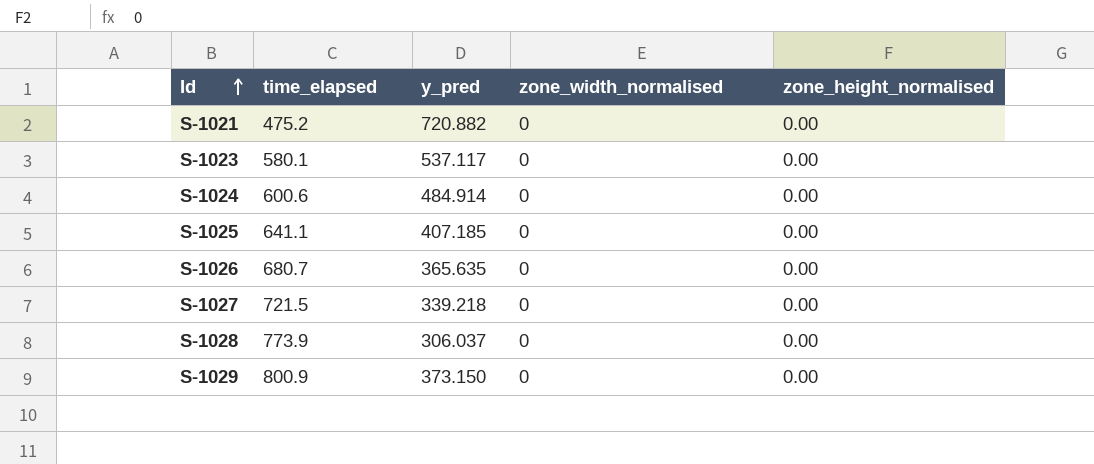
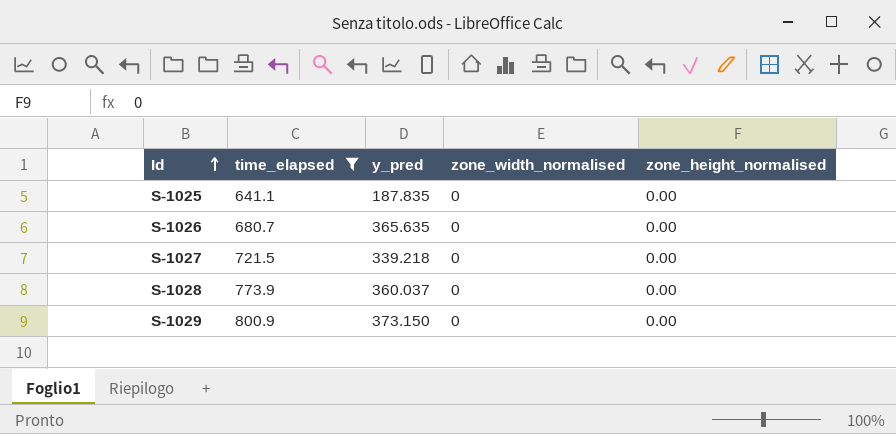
filter: none -> time_elapsed >= 641.1
S-1025 | y_pred: 407.185 -> 187.835
S-1028 | y_pred: 306.037 -> 360.037

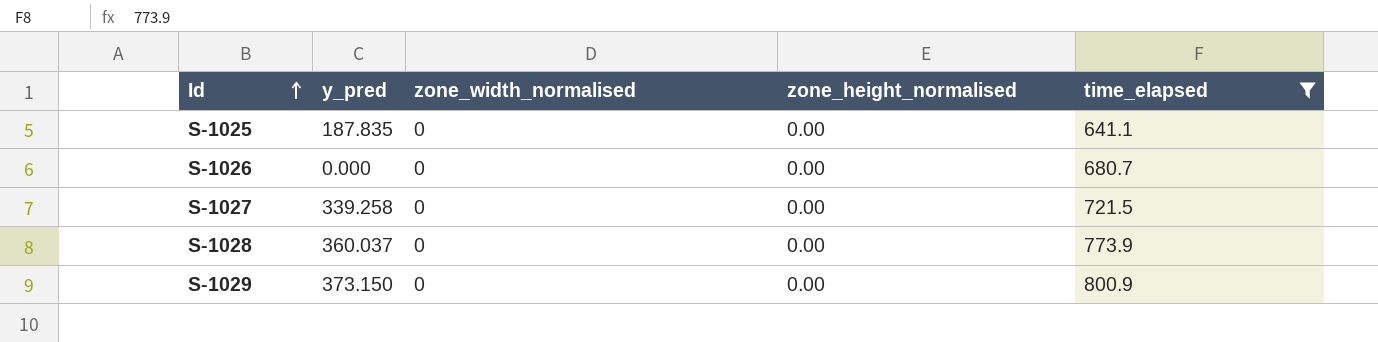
column time_elapsed | position: 2 -> 5
S-1026 | y_pred: 365.635 -> 0.000
S-1027 | y_pred: 339.218 -> 339.258

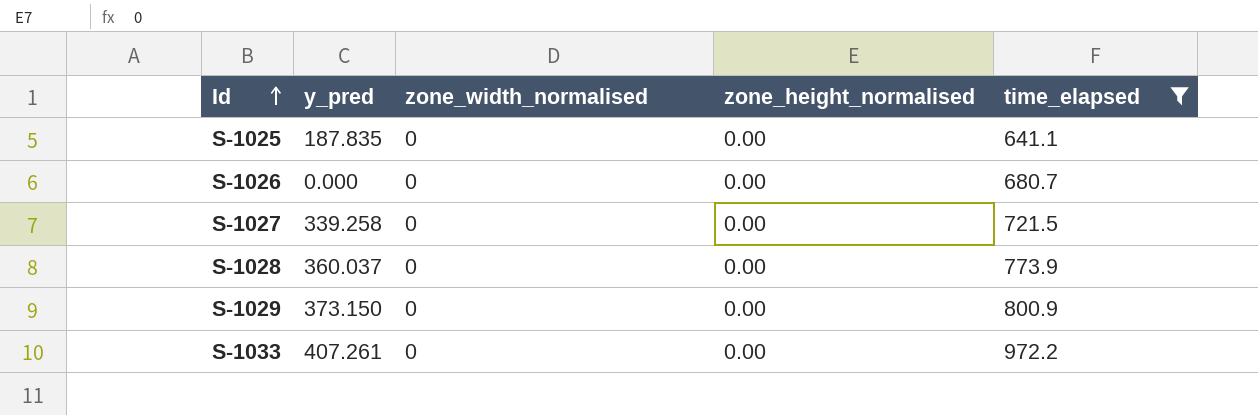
row S-1033: none -> 407.261 | 0 | 0.00 | 972.2

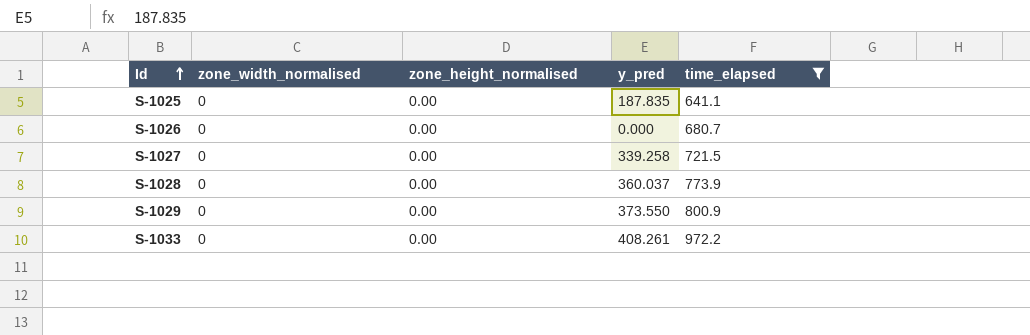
column y_pred | position: 2 -> 4
S-1029 | y_pred: 373.150 -> 373.550
S-1033 | y_pred: 407.261 -> 408.261

